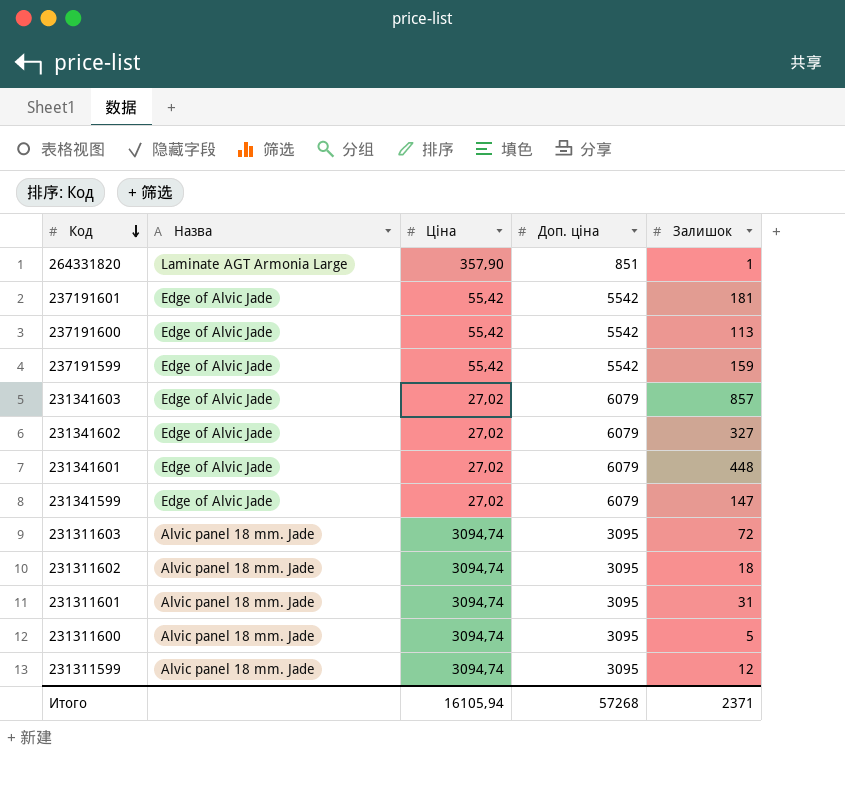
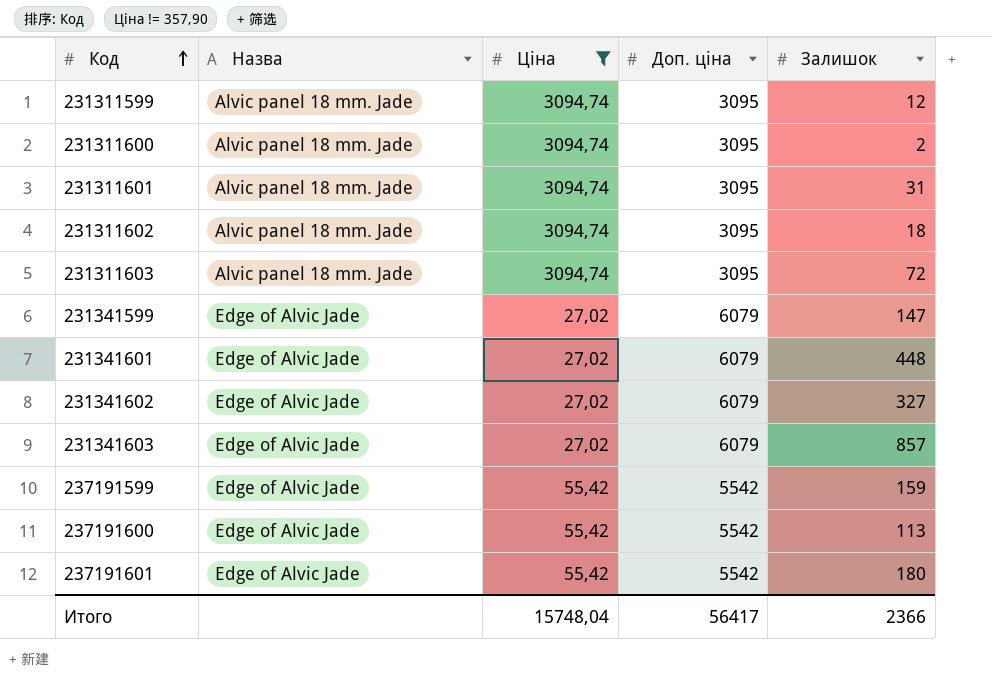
filter: none -> Ціна != 357,90
row order: Код descending -> Код ascending
231311600 | Залишок: 5 -> 2
237191601 | Залишок: 181 -> 180
Итого | Ціна: 16105,94 -> 15748,04
Итого | Доп. ціна: 57268 -> 56417
Итого | Залишок: 2371 -> 2366

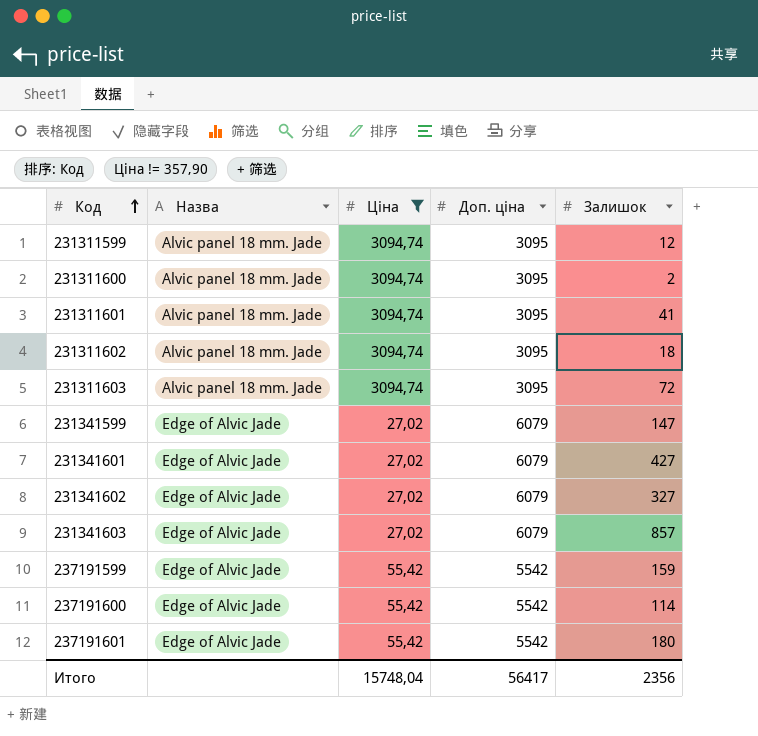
231311601 | Залишок: 31 -> 41
231341601 | Залишок: 448 -> 427
237191600 | Залишок: 113 -> 114
Итого | Залишок: 2366 -> 2356

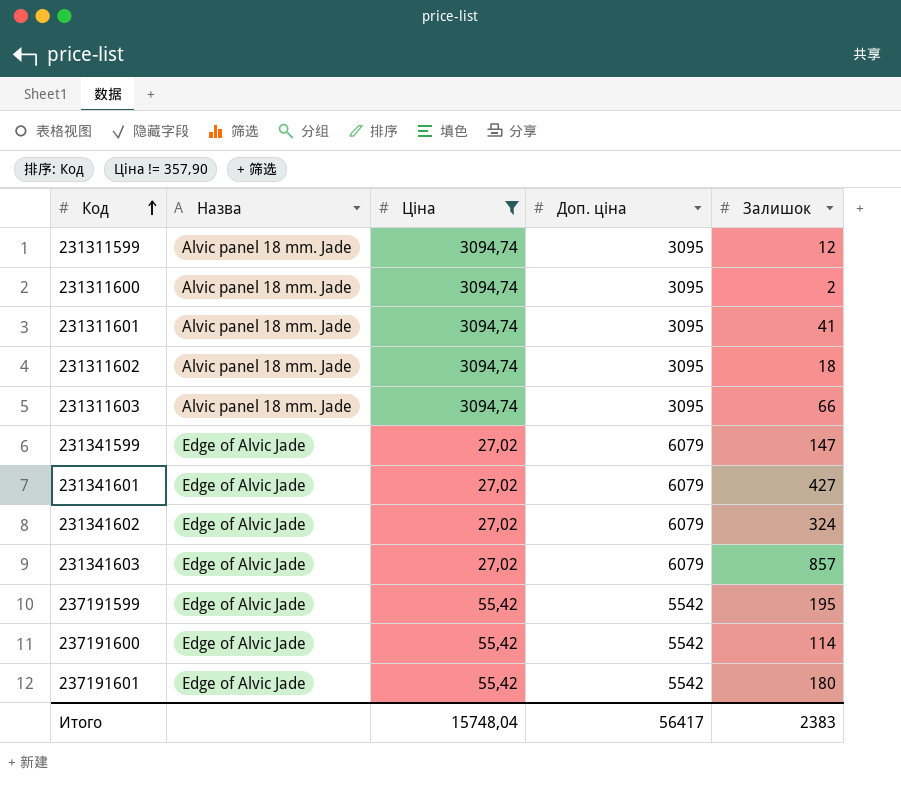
231311603 | Залишок: 72 -> 66
231341602 | Залишок: 327 -> 324
237191599 | Залишок: 159 -> 195
Итого | Залишок: 2356 -> 2383

